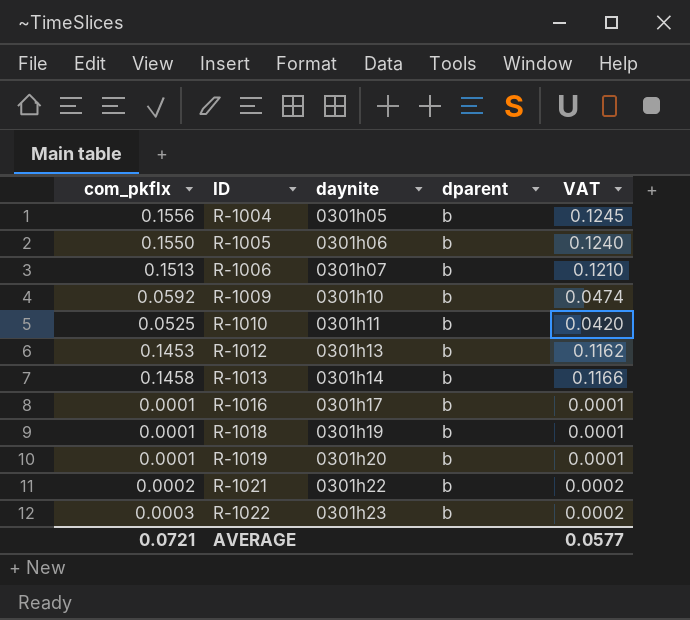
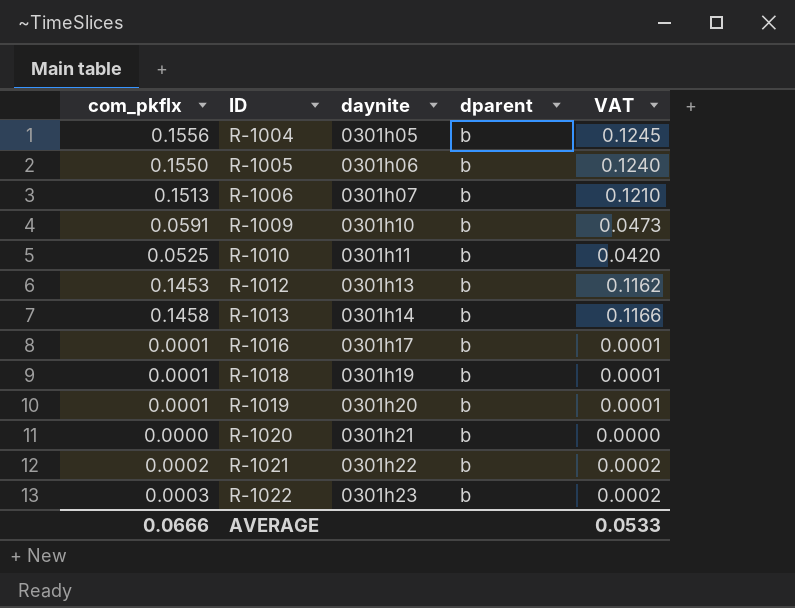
R-1009 | com_pkflx: 0.0592 -> 0.0591
R-1009 | VAT: 0.0474 -> 0.0473
row R-1020: none -> 0.0000 | 0301h21 | b | 0.0000
AVERAGE | com_pkflx: 0.0721 -> 0.0666
AVERAGE | VAT: 0.0577 -> 0.0533

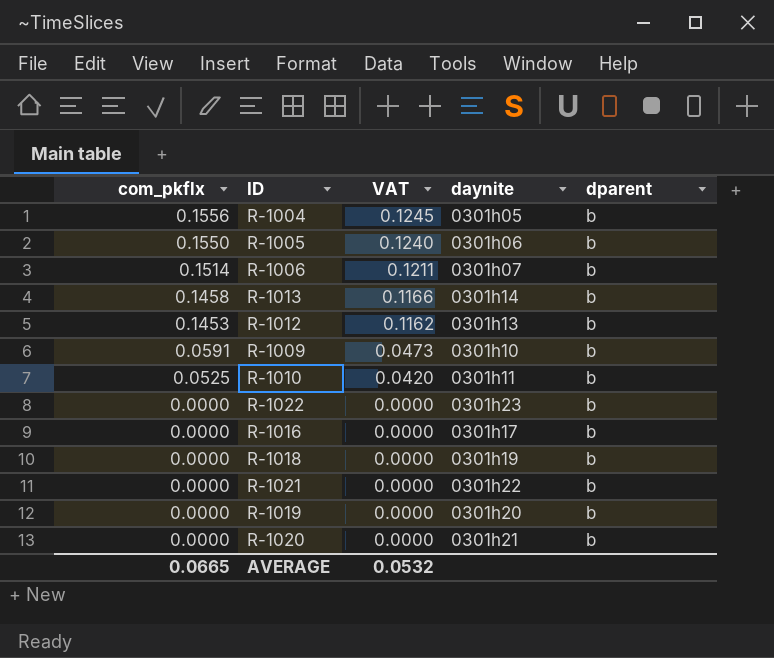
row order: ID ascending -> com_pkflx descending
column VAT | position: 5 -> 3
R-1006 | com_pkflx: 0.1513 -> 0.1514
R-1006 | VAT: 0.1210 -> 0.1211
R-1022 | com_pkflx: 0.0003 -> 0.0000
R-1022 | VAT: 0.0002 -> 0.0000
R-1016 | com_pkflx: 0.0001 -> 0.0000
R-1016 | VAT: 0.0001 -> 0.0000
R-1018 | com_pkflx: 0.0001 -> 0.0000
R-1018 | VAT: 0.0001 -> 0.0000
R-1021 | com_pkflx: 0.0002 -> 0.0000
R-1021 | VAT: 0.0002 -> 0.0000
R-1019 | com_pkflx: 0.0001 -> 0.0000
R-1019 | VAT: 0.0001 -> 0.0000
AVERAGE | com_pkflx: 0.0666 -> 0.0665
AVERAGE | VAT: 0.0533 -> 0.0532

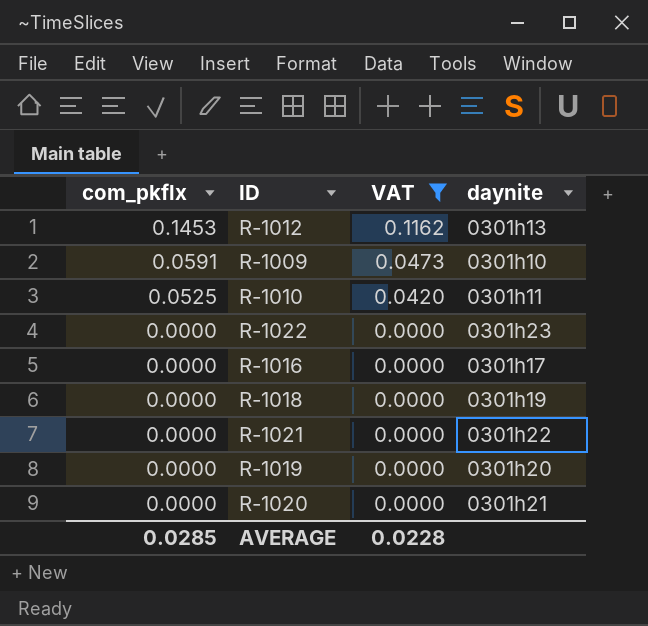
filter: none -> VAT <= 0.1162
column dparent | position: 5 -> none
AVERAGE | com_pkflx: 0.0665 -> 0.0285
AVERAGE | VAT: 0.0532 -> 0.0228

